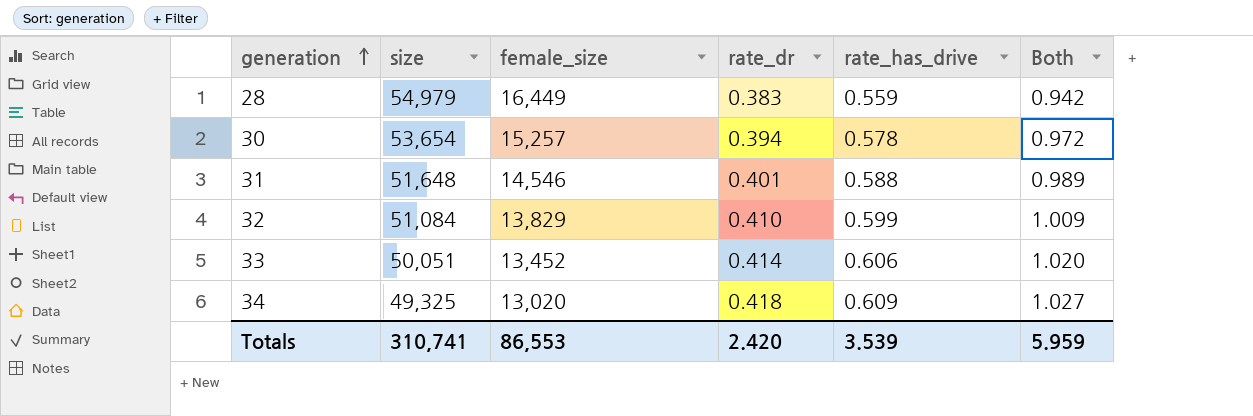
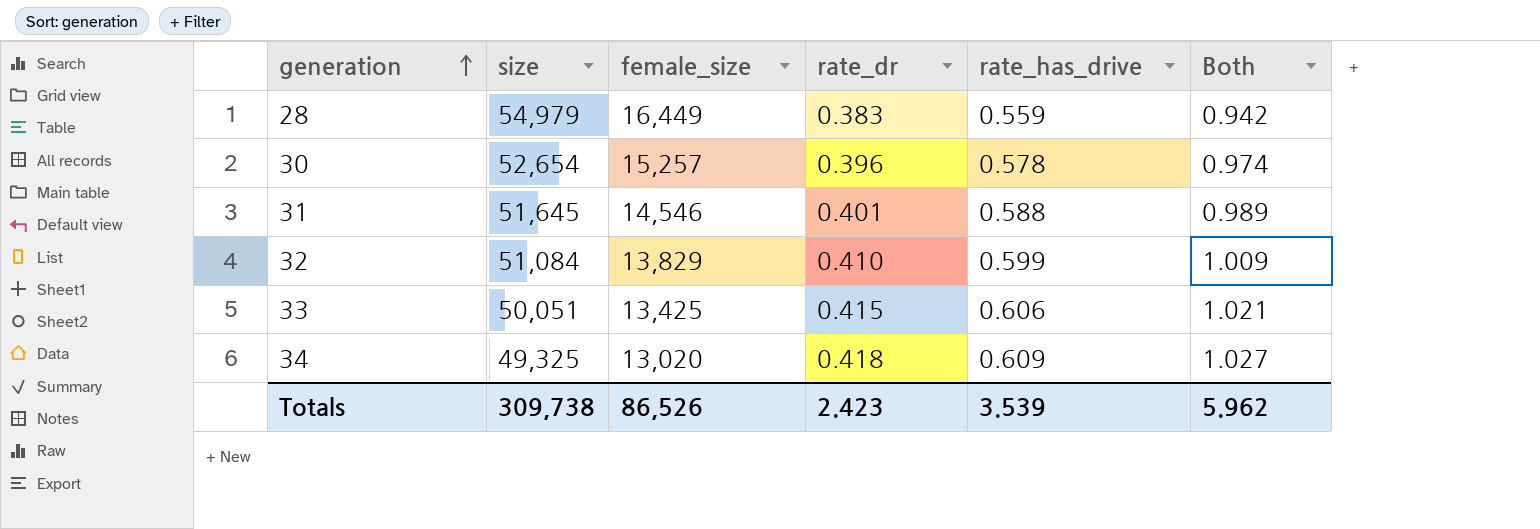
30 | size: 53,654 -> 52,654
30 | rate_dr: 0.394 -> 0.396
30 | Both: 0.972 -> 0.974
31 | size: 51,648 -> 51,645
33 | female_size: 13,452 -> 13,425
33 | rate_dr: 0.414 -> 0.415
33 | Both: 1.020 -> 1.021
Totals | size: 310,741 -> 309,738
Totals | female_size: 86,553 -> 86,526
Totals | rate_dr: 2.420 -> 2.423
Totals | Both: 5.959 -> 5.962

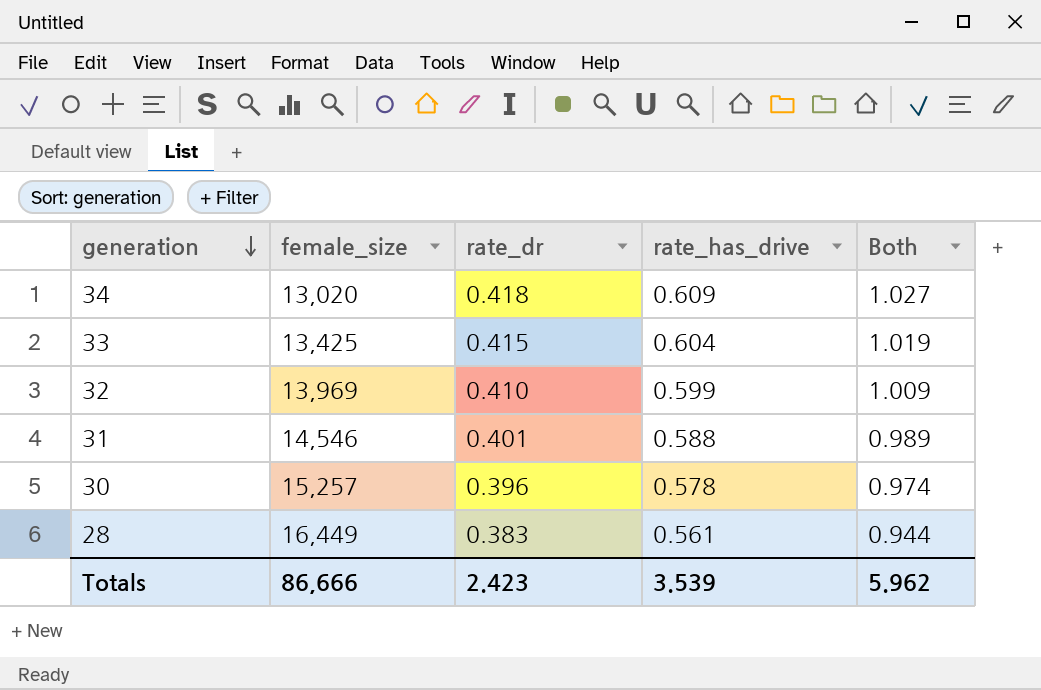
row order: generation ascending -> generation descending
column size | position: 2 -> none
33 | rate_has_drive: 0.606 -> 0.604
33 | Both: 1.021 -> 1.019
32 | female_size: 13,829 -> 13,969
28 | rate_has_drive: 0.559 -> 0.561
28 | Both: 0.942 -> 0.944
Totals | female_size: 86,526 -> 86,666

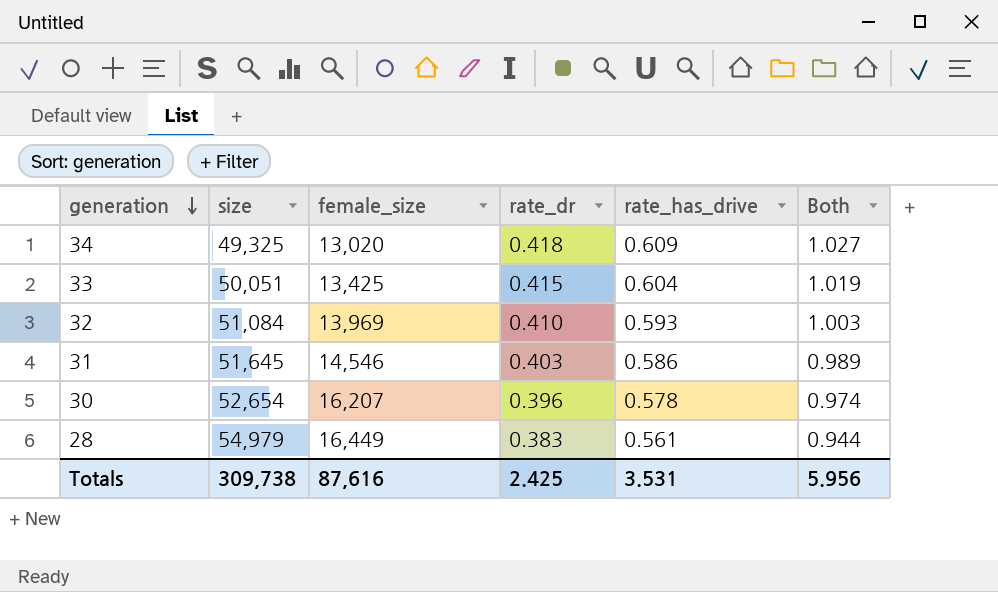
column size | position: none -> 2
32 | rate_has_drive: 0.599 -> 0.593
32 | Both: 1.009 -> 1.003
31 | rate_dr: 0.401 -> 0.403
31 | rate_has_drive: 0.588 -> 0.586
30 | female_size: 15,257 -> 16,207
Totals | female_size: 86,666 -> 87,616
Totals | rate_dr: 2.423 -> 2.425
Totals | rate_has_drive: 3.539 -> 3.531
Totals | Both: 5.962 -> 5.956

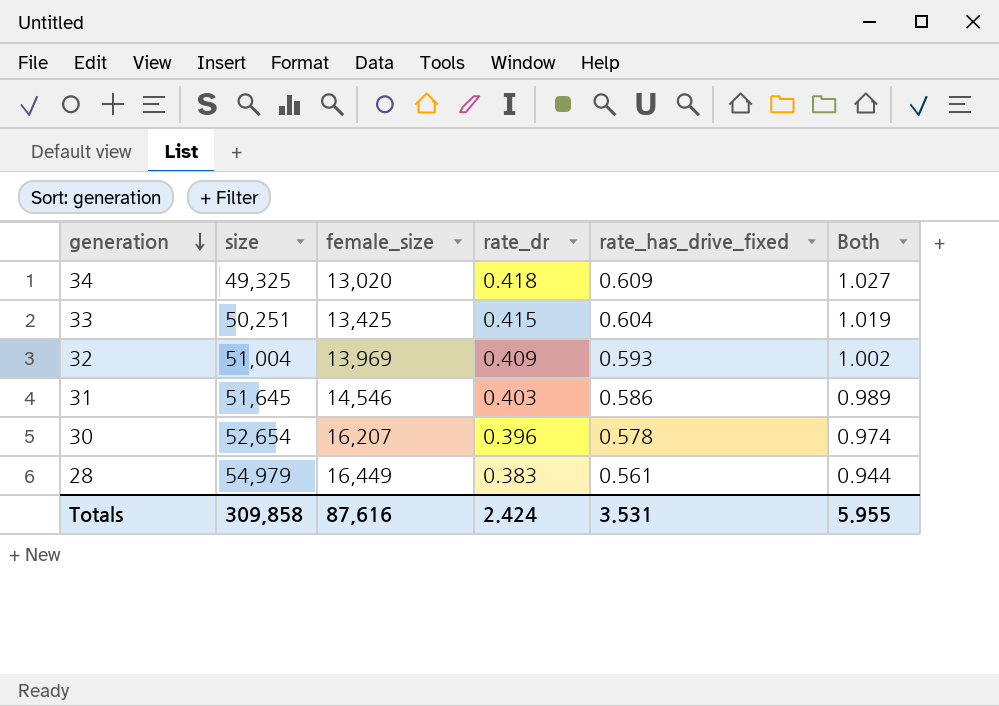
column name: rate_has_drive -> rate_has_drive_fixed
33 | size: 50,051 -> 50,251
32 | size: 51,084 -> 51,004
32 | rate_dr: 0.410 -> 0.409
32 | Both: 1.003 -> 1.002
Totals | size: 309,738 -> 309,858
Totals | rate_dr: 2.425 -> 2.424
Totals | Both: 5.956 -> 5.955

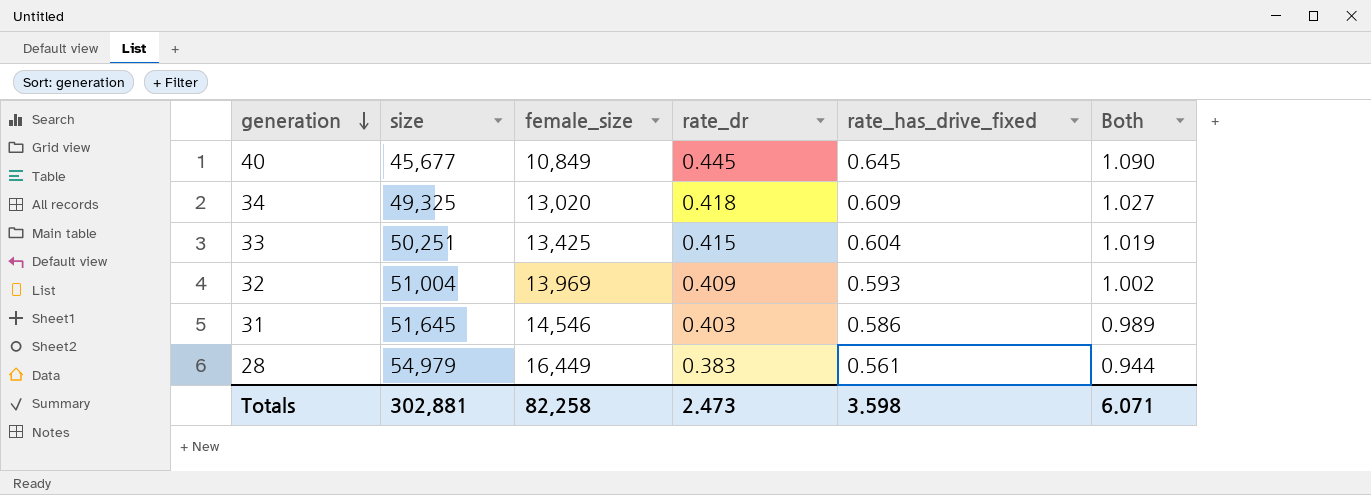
row 30: 52,654 | 16,207 | 0.396 | 0.578 | 0.974 -> none
row 40: none -> 45,677 | 10,849 | 0.445 | 0.645 | 1.090
Totals | size: 309,858 -> 302,881
Totals | female_size: 87,616 -> 82,258
Totals | rate_dr: 2.424 -> 2.473
Totals | rate_has_drive_fixed: 3.531 -> 3.598
Totals | Both: 5.955 -> 6.071

